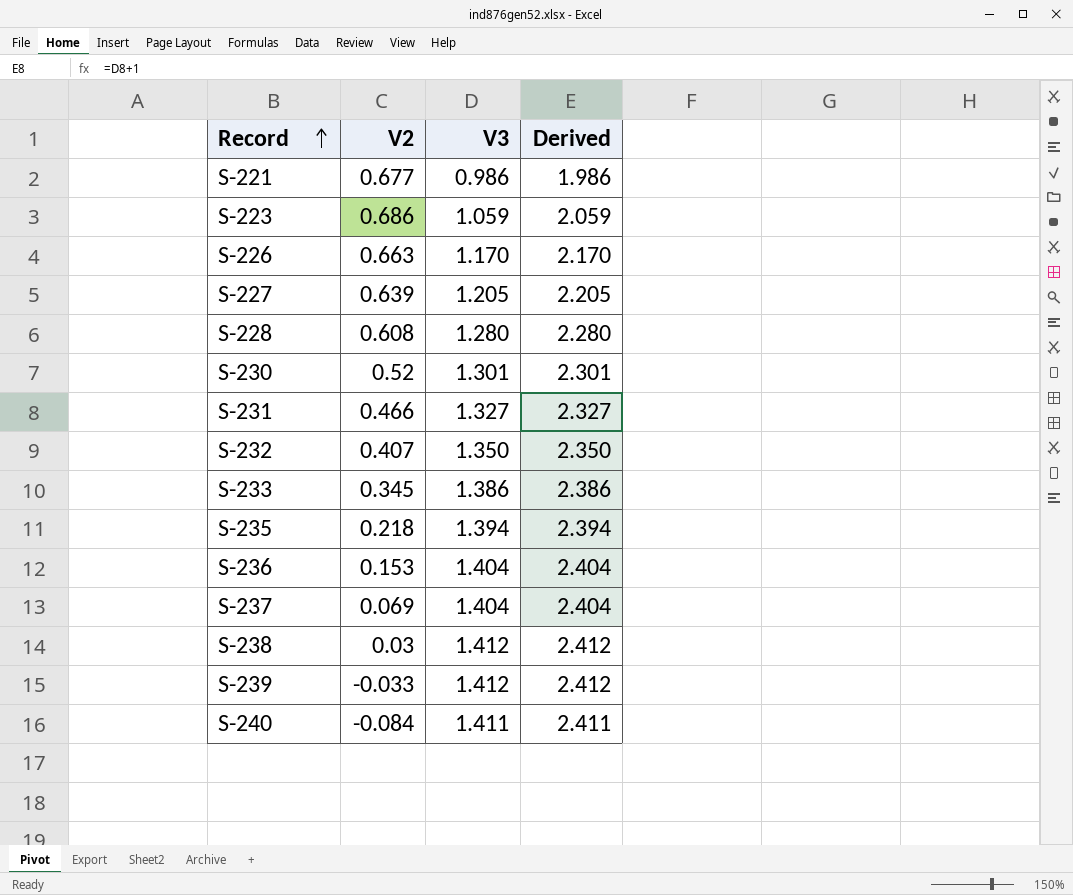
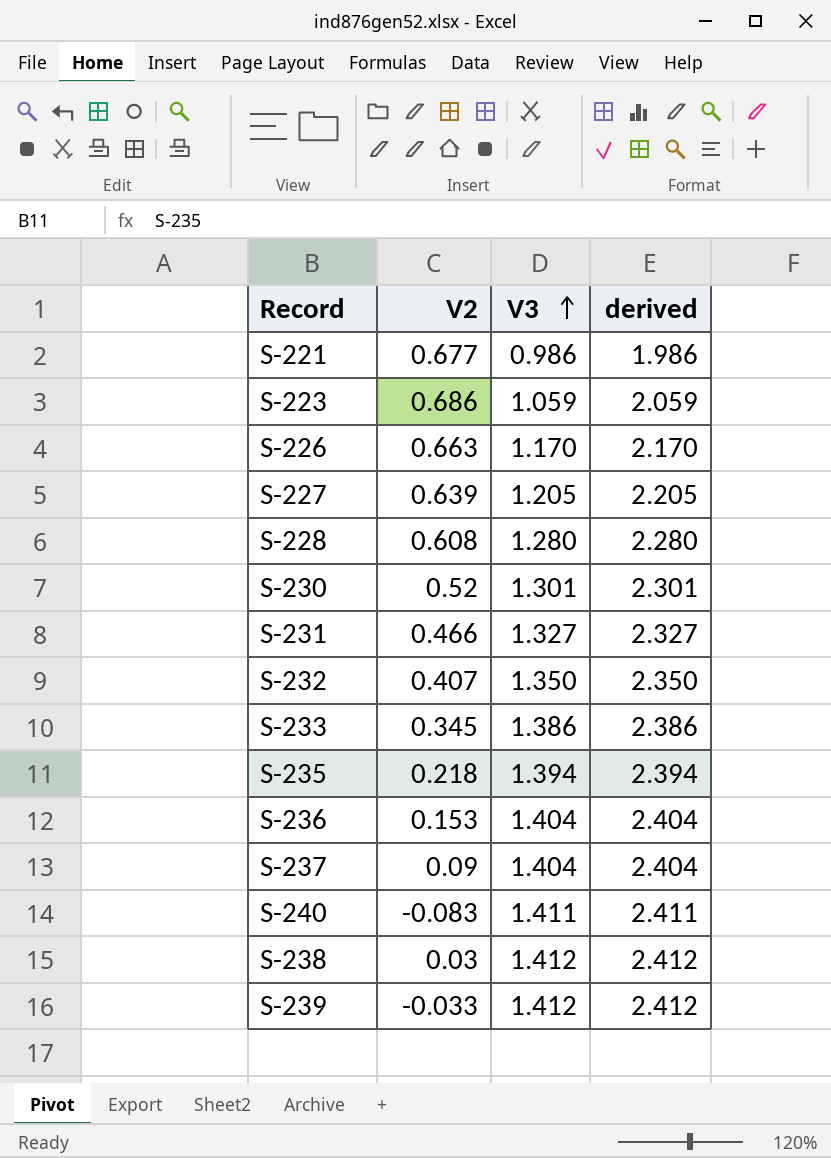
row order: Record ascending -> V3 ascending
column name: Derived -> derived
S-237 | V2: 0.069 -> 0.09
S-240 | V2: -0.084 -> -0.083

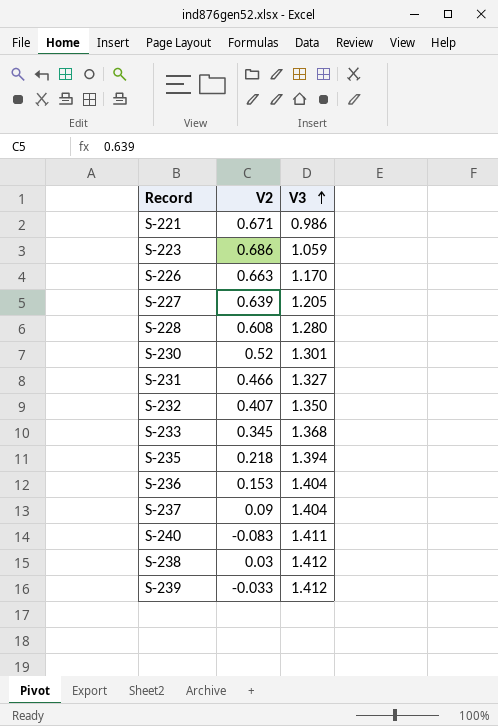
column derived | formula: [V3] + 1 -> none
S-221 | V2: 0.677 -> 0.671
S-233 | V3: 1.386 -> 1.368

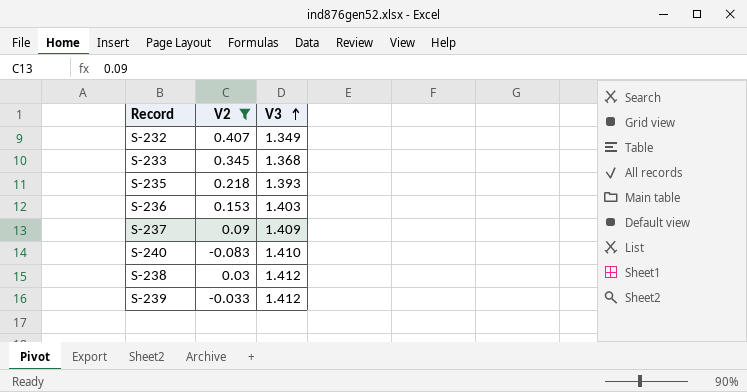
filter: none -> V2 <= 0.407
S-232 | V3: 1.350 -> 1.349
S-235 | V3: 1.394 -> 1.393
S-236 | V3: 1.404 -> 1.403
S-237 | V3: 1.404 -> 1.409
S-240 | V3: 1.411 -> 1.410

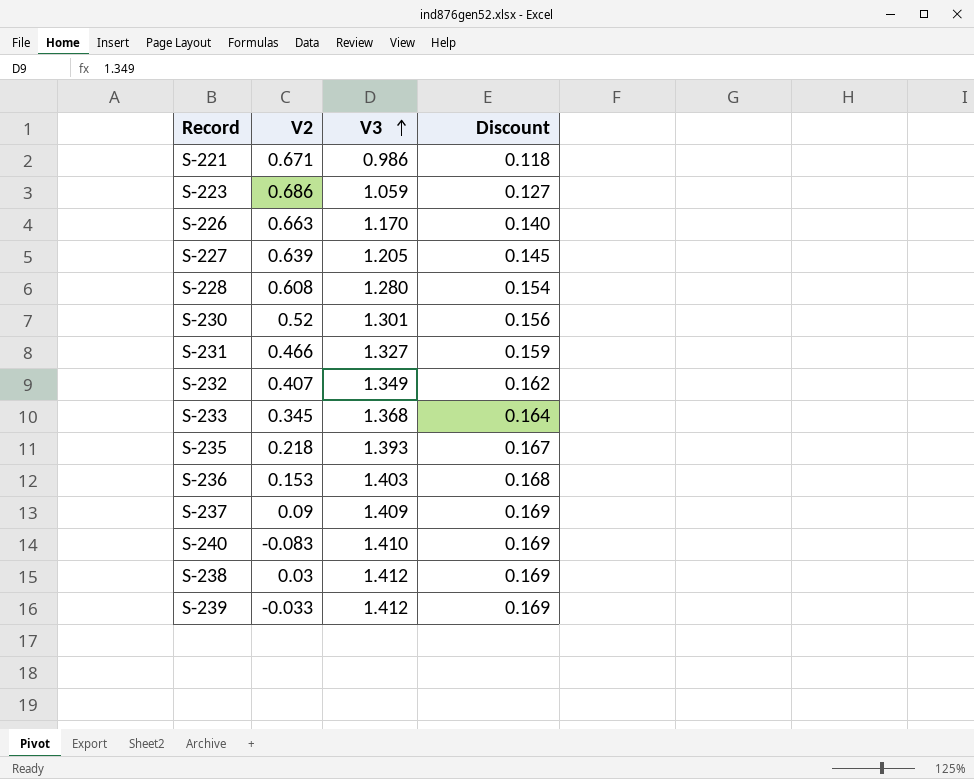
filter: V2 <= 0.407 -> none
column Discount | formula: none -> [V3] * 0.12

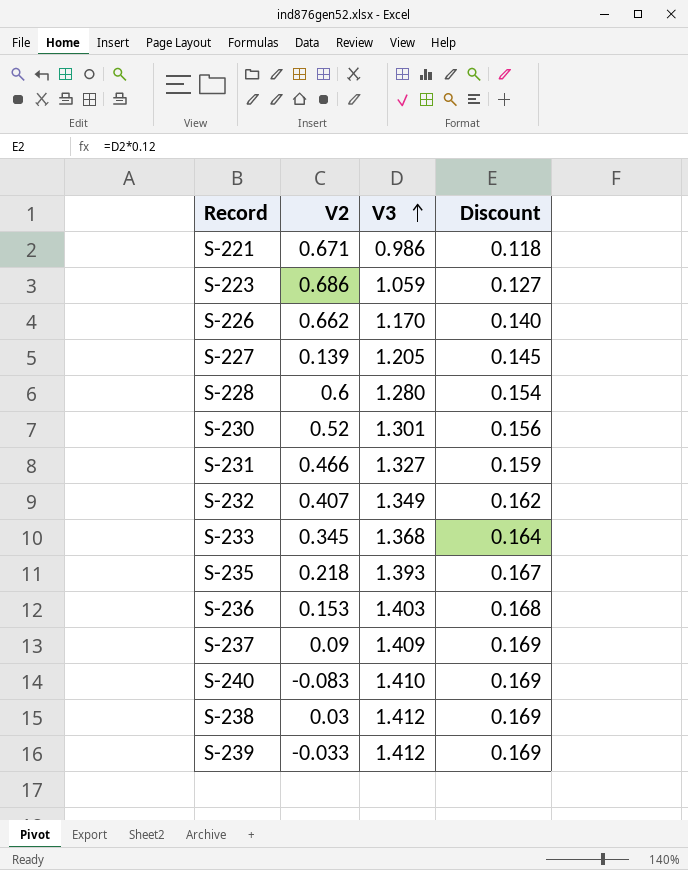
S-226 | V2: 0.663 -> 0.662
S-227 | V2: 0.639 -> 0.139
S-228 | V2: 0.608 -> 0.6

